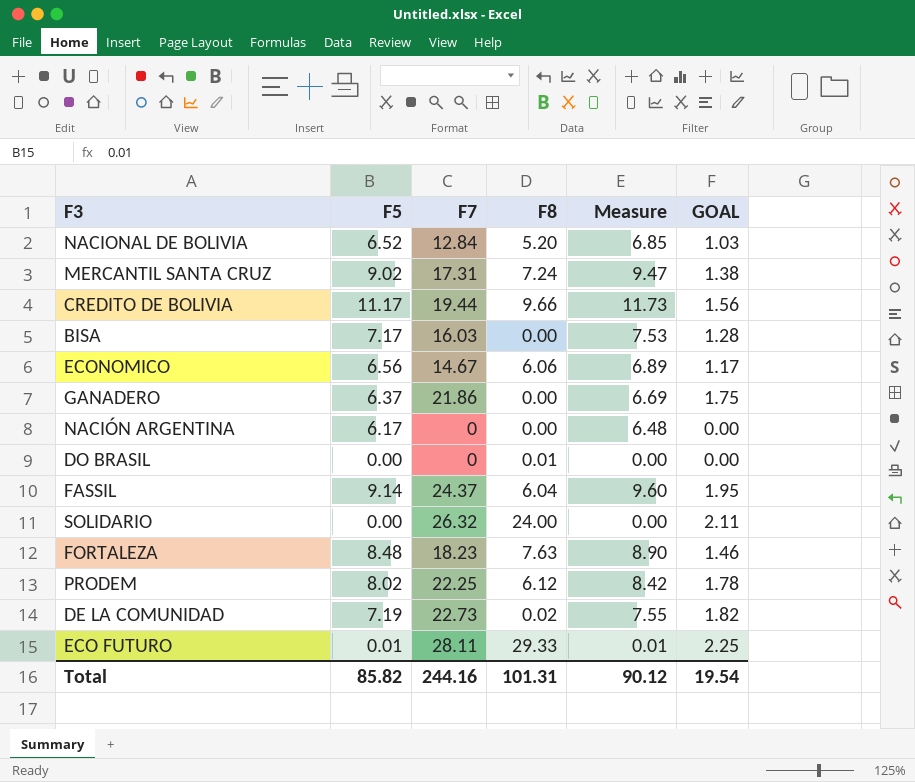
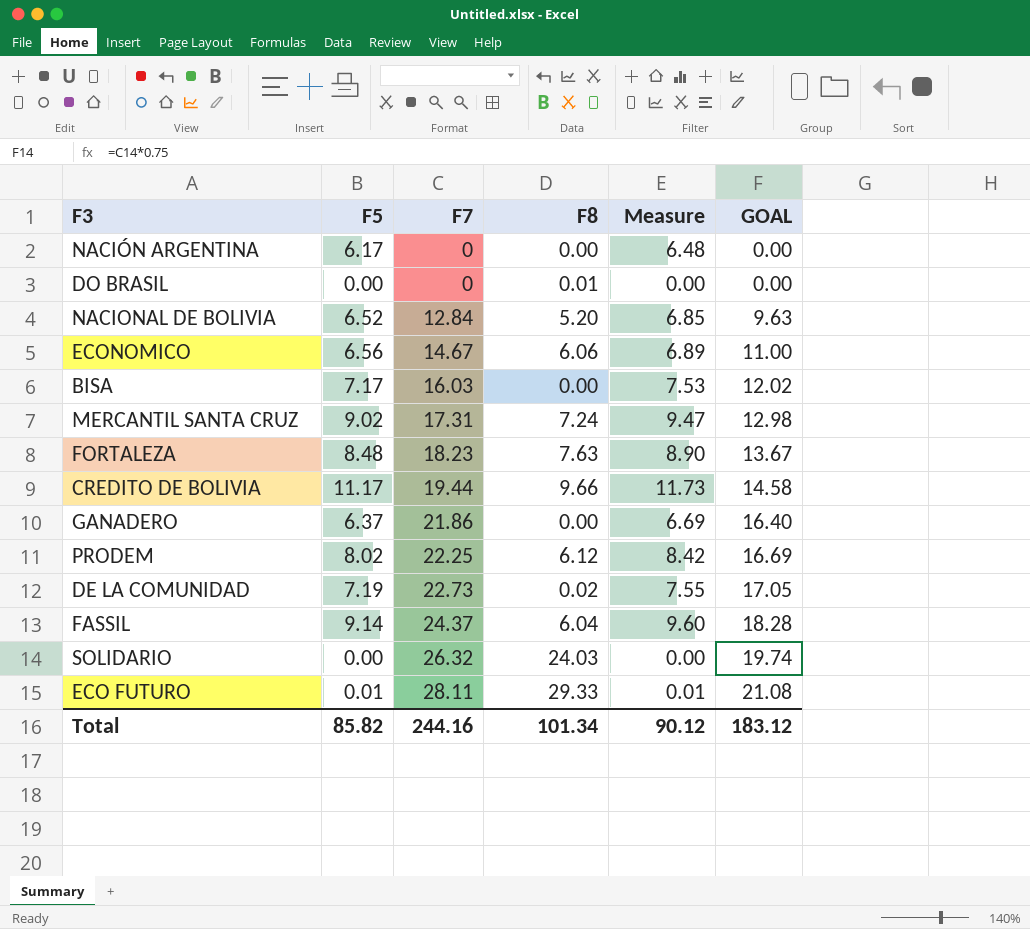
row order: none -> F7 ascending
column GOAL | formula: [F7] * 0.08 -> [F7] * 0.75
SOLIDARIO | F8: 24.00 -> 24.03
Total | F8: 101.31 -> 101.34
Total | GOAL: 19.54 -> 183.12

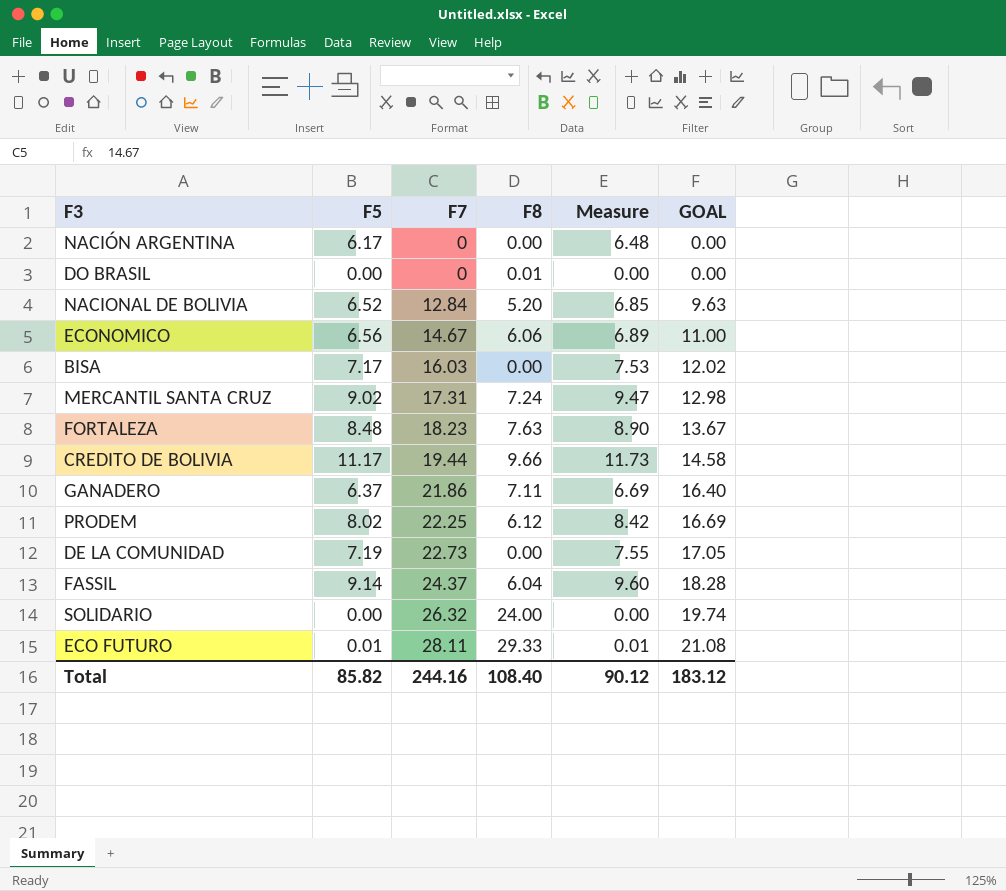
GANADERO | F8: 0.00 -> 7.11
DE LA COMUNIDAD | F8: 0.02 -> 0.00
SOLIDARIO | F8: 24.03 -> 24.00
Total | F8: 101.34 -> 108.40

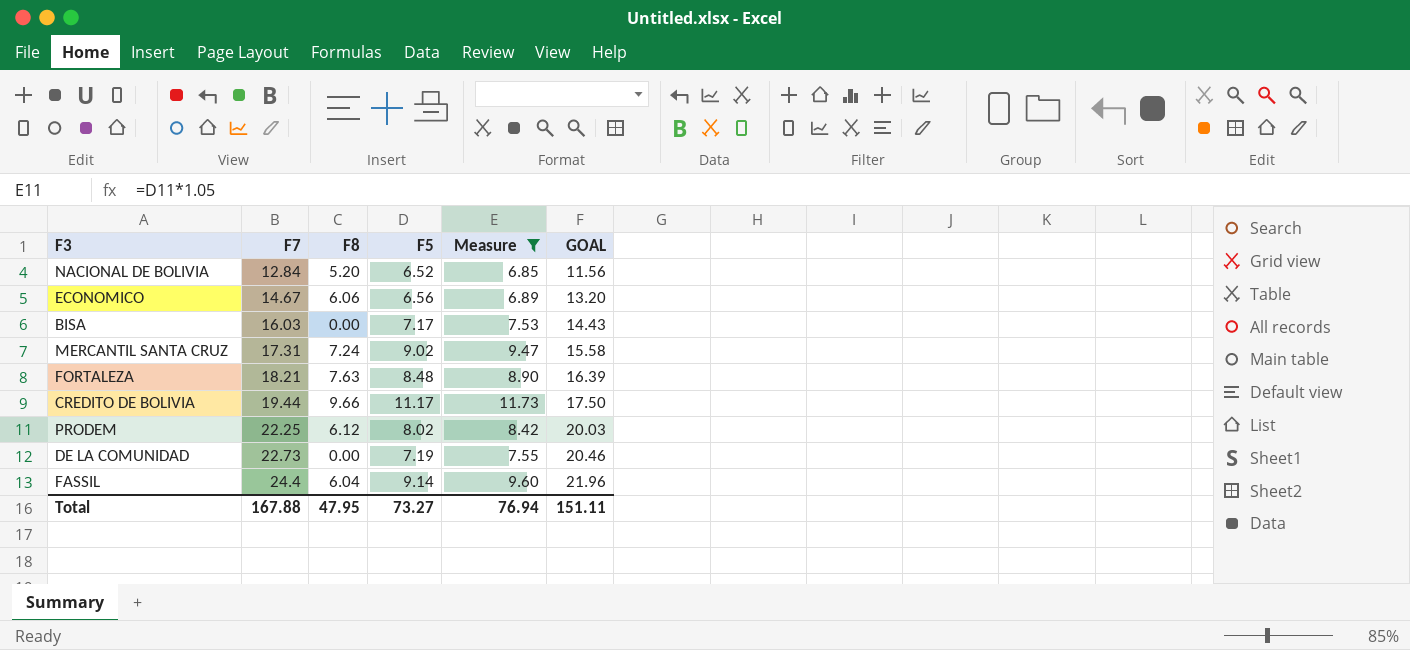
filter: none -> Measure >= 6.85
column F5 | position: 2 -> 4
column GOAL | formula: [F7] * 0.75 -> [F7] * 0.9
FORTALEZA | F7: 18.23 -> 18.21
FASSIL | F7: 24.37 -> 24.4
Total | F7: 244.16 -> 167.88
Total | F8: 108.40 -> 47.95
Total | F5: 85.82 -> 73.27
Total | Measure: 90.12 -> 76.94
Total | GOAL: 183.12 -> 151.11

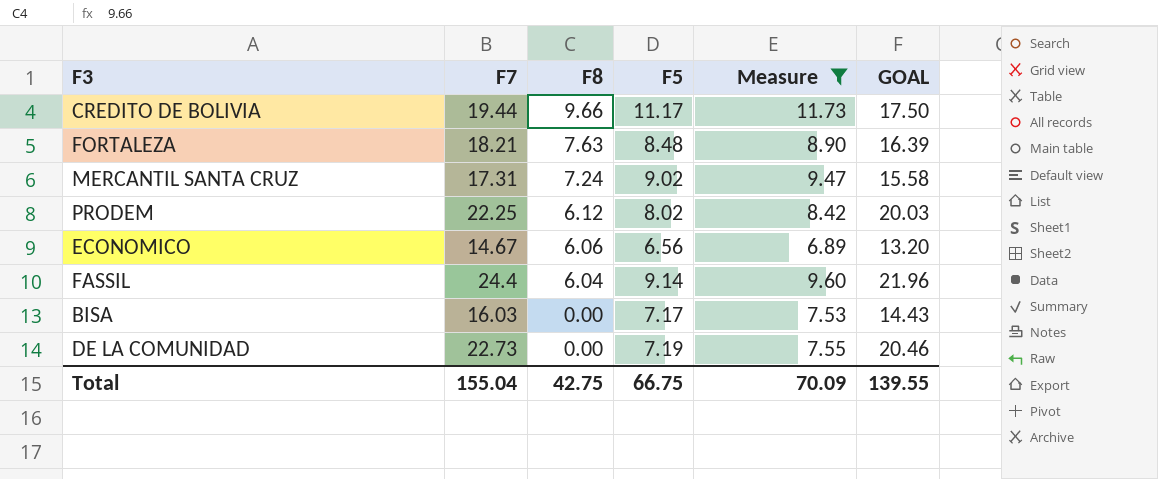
row order: F7 ascending -> F8 descending
row NACIONAL DE BOLIVIA: 12.84 | 5.20 | 6.52 | 6.85 | 11.56 -> none
Total | F7: 167.88 -> 155.04
Total | F8: 47.95 -> 42.75
Total | F5: 73.27 -> 66.75
Total | Measure: 76.94 -> 70.09
Total | GOAL: 151.11 -> 139.55

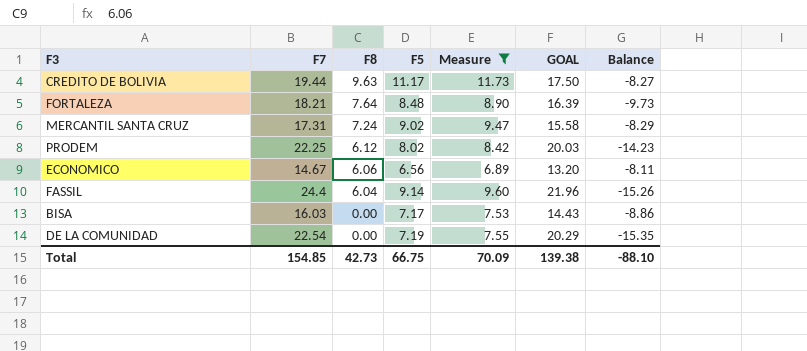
column Balance | formula: none -> [F5] - [F7]
CREDITO DE BOLIVIA | F8: 9.66 -> 9.63
FORTALEZA | F8: 7.63 -> 7.64
DE LA COMUNIDAD | F7: 22.73 -> 22.54
DE LA COMUNIDAD | GOAL: 20.46 -> 20.29
Total | F7: 155.04 -> 154.85
Total | F8: 42.75 -> 42.73
Total | GOAL: 139.55 -> 139.38

